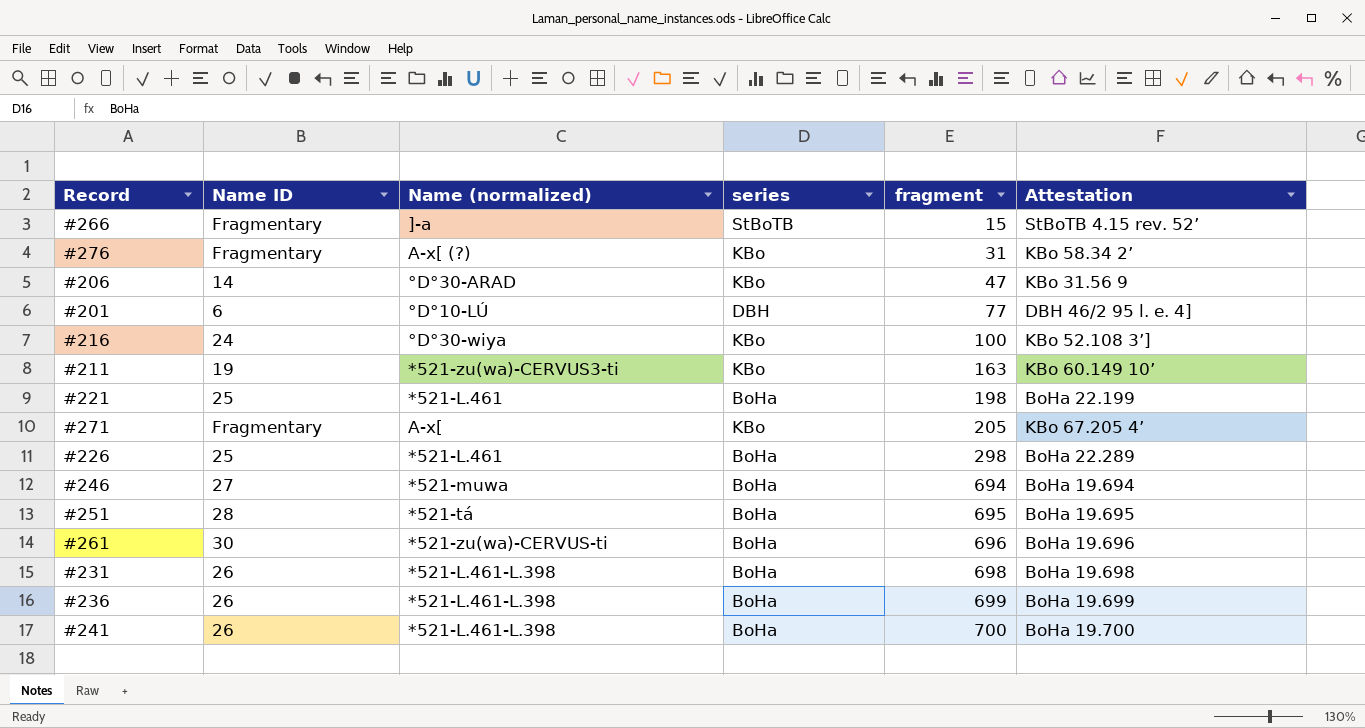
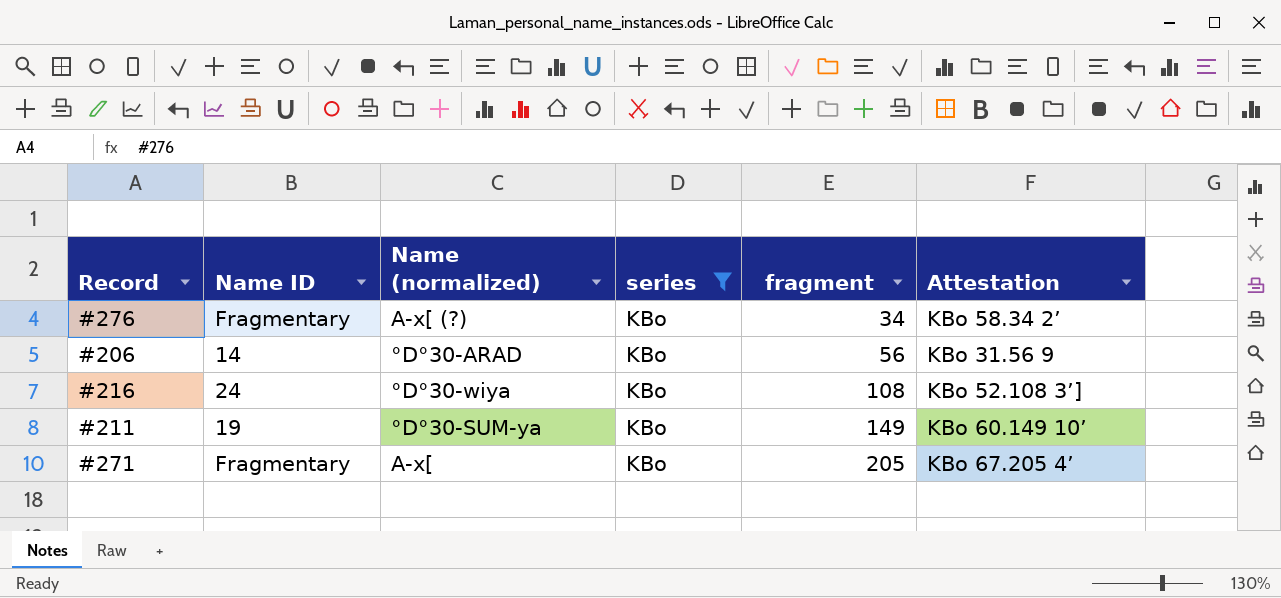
filter: none -> series = KBo
#276 | fragment: 31 -> 34
#206 | fragment: 47 -> 56
#216 | fragment: 100 -> 108
#211 | Name (normalized): *521-zu(wa)-CERVUS3-ti -> °D°30-SUM-ya
#211 | fragment: 163 -> 149

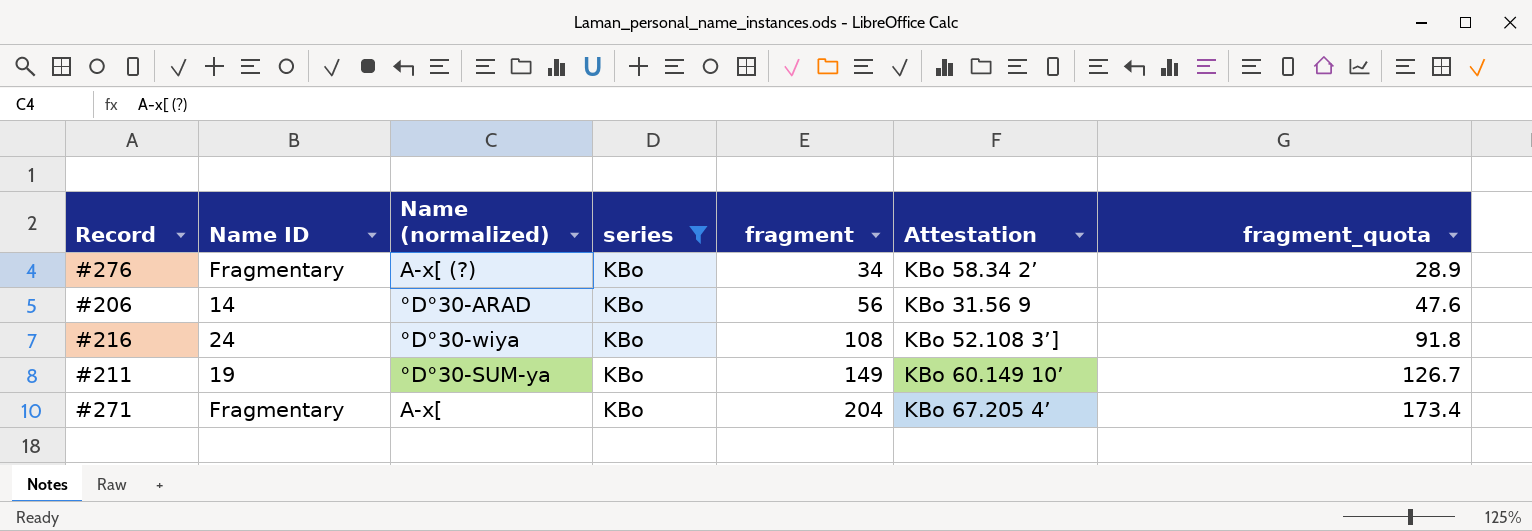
column fragment_quota | formula: none -> [fragment] * 0.85
#271 | fragment: 205 -> 204

